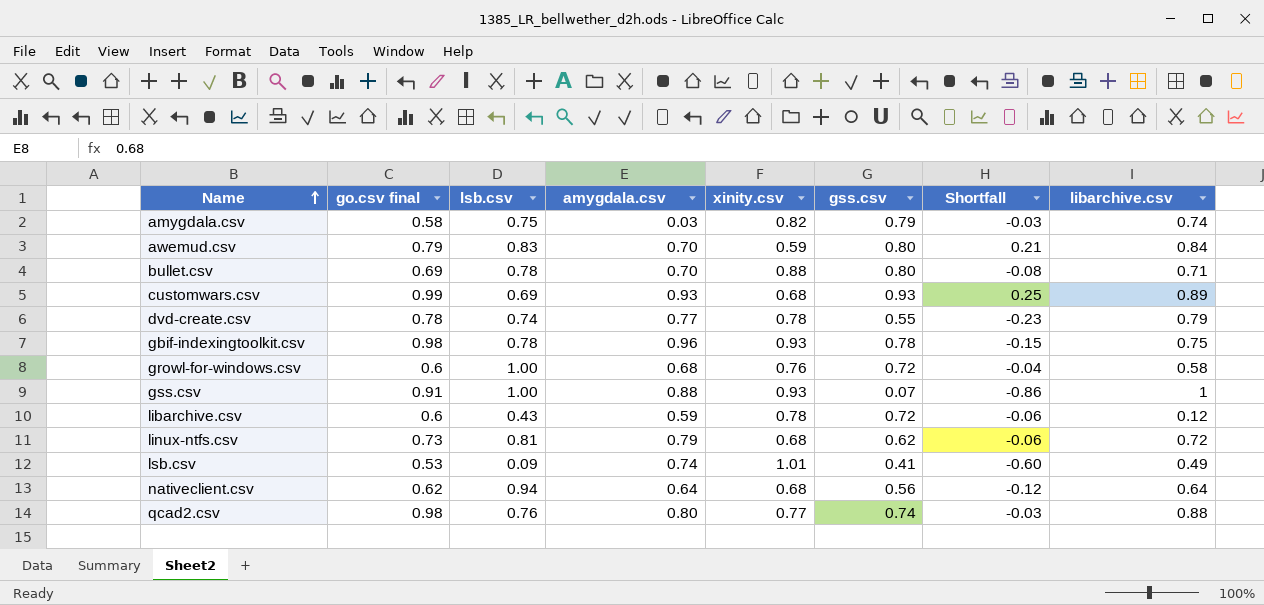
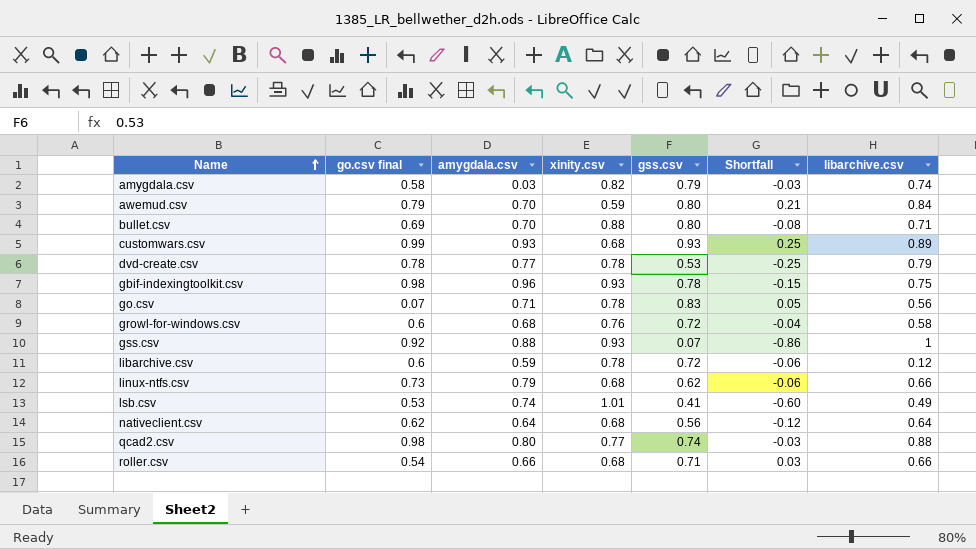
column lsb.csv | position: 3 -> none
dvd-create.csv | gss.csv: 0.55 -> 0.53
dvd-create.csv | Shortfall: -0.23 -> -0.25
row go.csv: none -> 0.07 | 0.71 | 0.78 | 0.83 | 0.05 | 0.56
gss.csv | go.csv final: 0.91 -> 0.92
linux-ntfs.csv | libarchive.csv: 0.72 -> 0.66
row roller.csv: none -> 0.54 | 0.66 | 0.68 | 0.71 | 0.03 | 0.66

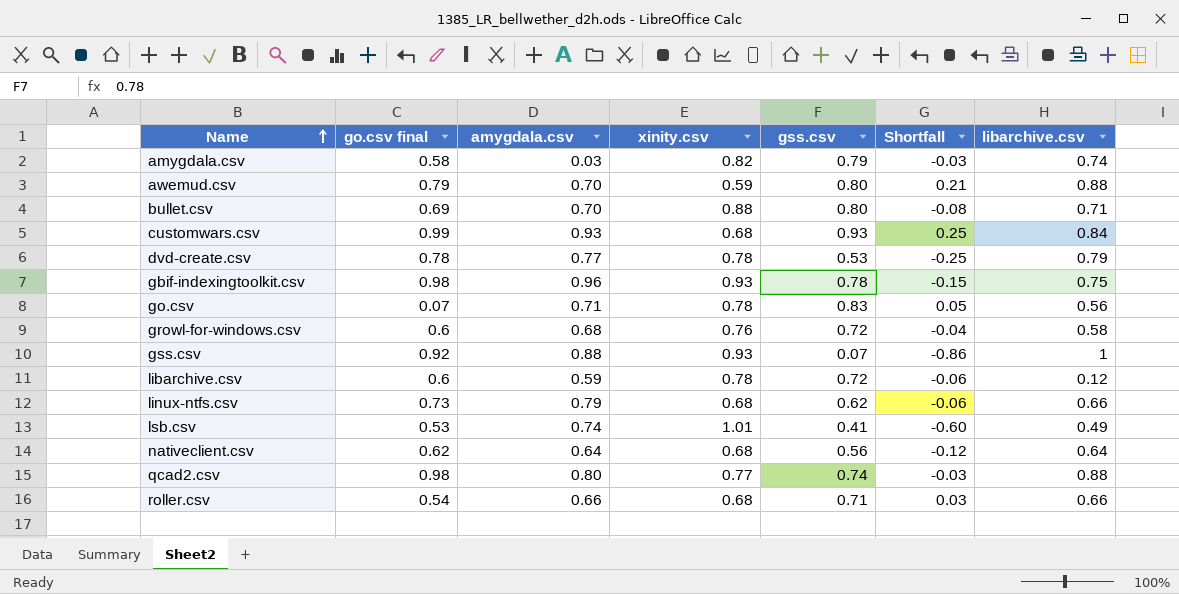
awemud.csv | libarchive.csv: 0.84 -> 0.88
customwars.csv | libarchive.csv: 0.89 -> 0.84

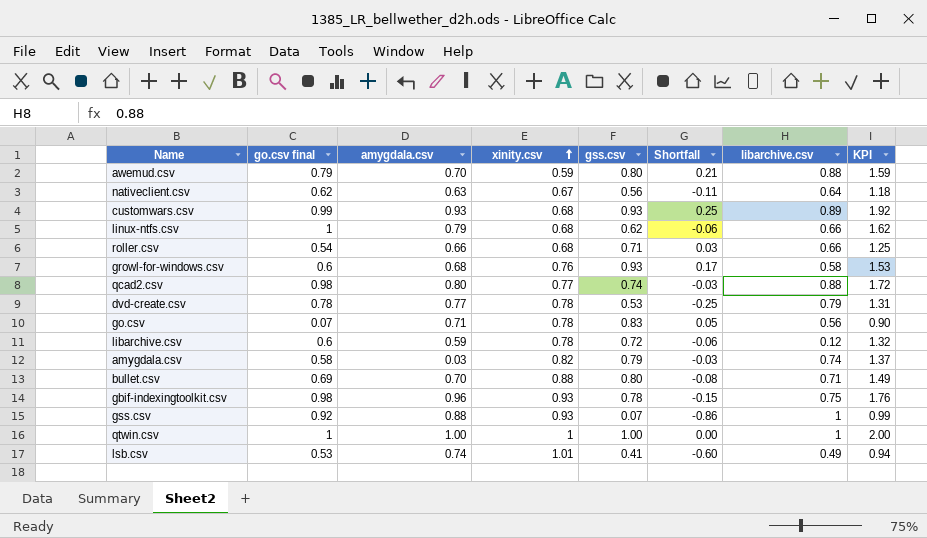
row order: Name ascending -> xinity.csv ascending
column KPI | formula: none -> [go.csv final] + [gss.csv]
nativeclient.csv | amygdala.csv: 0.64 -> 0.63
nativeclient.csv | xinity.csv: 0.68 -> 0.67
nativeclient.csv | Shortfall: -0.12 -> -0.11
customwars.csv | libarchive.csv: 0.84 -> 0.89
linux-ntfs.csv | go.csv final: 0.73 -> 1
growl-for-windows.csv | gss.csv: 0.72 -> 0.93
growl-for-windows.csv | Shortfall: -0.04 -> 0.17
row qtwin.csv: none -> 1 | 1.00 | 1 | 1.00 | 0.00 | 1 | 2.00

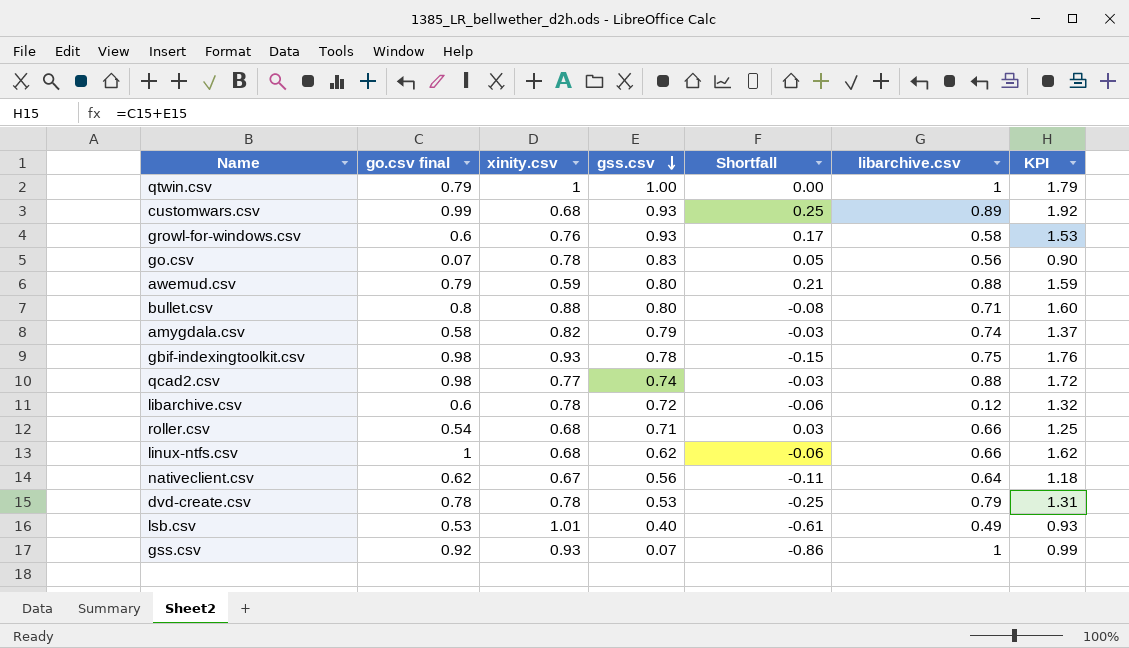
row order: xinity.csv ascending -> gss.csv descending
column amygdala.csv | position: 3 -> none
qtwin.csv | go.csv final: 1 -> 0.79
qtwin.csv | KPI: 2.00 -> 1.79
bullet.csv | go.csv final: 0.69 -> 0.8
bullet.csv | KPI: 1.49 -> 1.60
lsb.csv | gss.csv: 0.41 -> 0.40
lsb.csv | Shortfall: -0.60 -> -0.61
lsb.csv | KPI: 0.94 -> 0.93

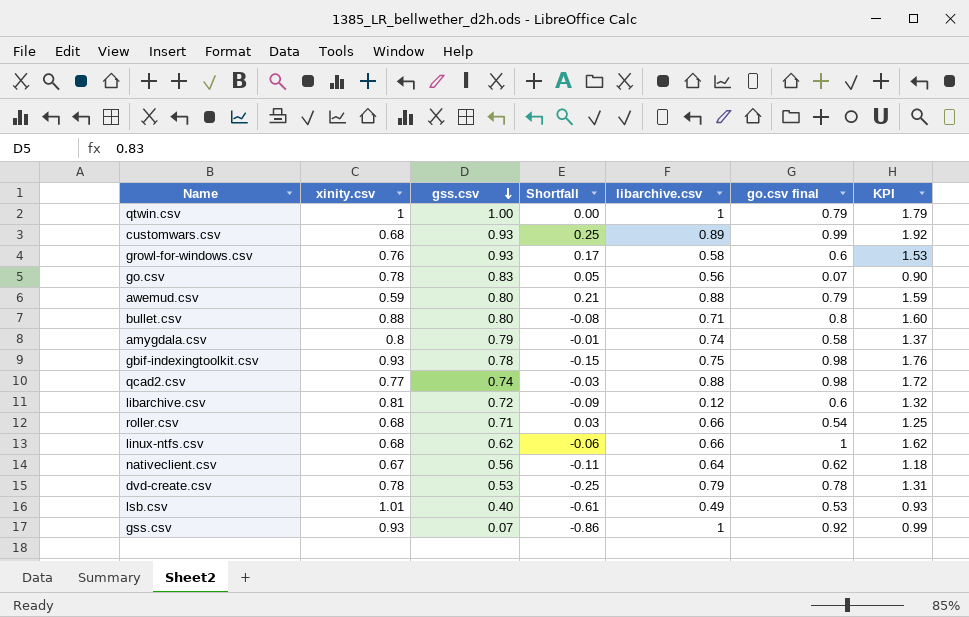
column go.csv final | position: 2 -> 6
amygdala.csv | xinity.csv: 0.82 -> 0.8
amygdala.csv | Shortfall: -0.03 -> -0.01
libarchive.csv | xinity.csv: 0.78 -> 0.81
libarchive.csv | Shortfall: -0.06 -> -0.09

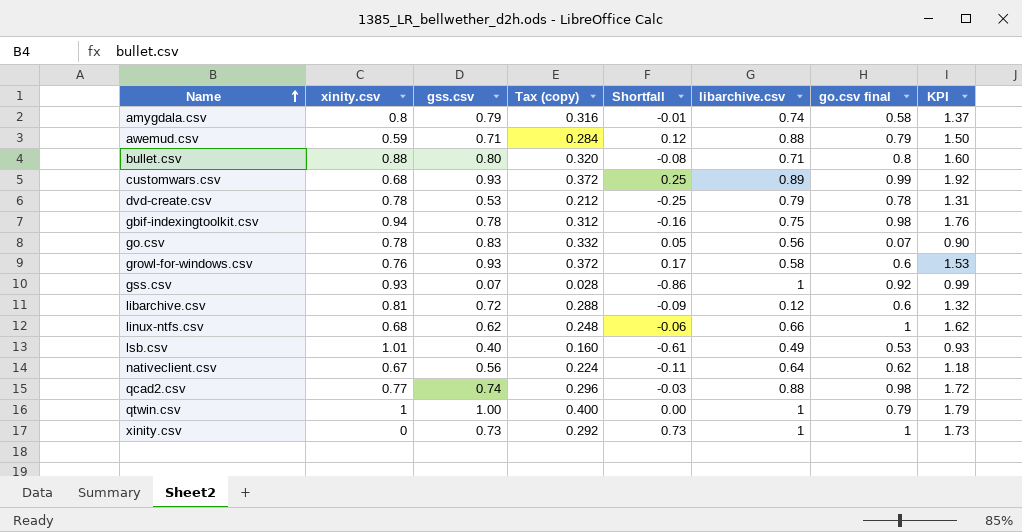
row order: gss.csv descending -> Name ascending
column Tax (copy) | formula: none -> [gss.csv] * 0.4
row roller.csv: 0.68 | 0.71 | 0.03 | 0.66 | 0.54 | 1.25 -> none
awemud.csv | gss.csv: 0.80 -> 0.71
awemud.csv | Shortfall: 0.21 -> 0.12
awemud.csv | KPI: 1.59 -> 1.50
gbif-indexingtoolkit.csv | xinity.csv: 0.93 -> 0.94
gbif-indexingtoolkit.csv | Shortfall: -0.15 -> -0.16
row xinity.csv: none -> 0 | 0.73 | 0.292 | 0.73 | 1 | 1 | 1.73

